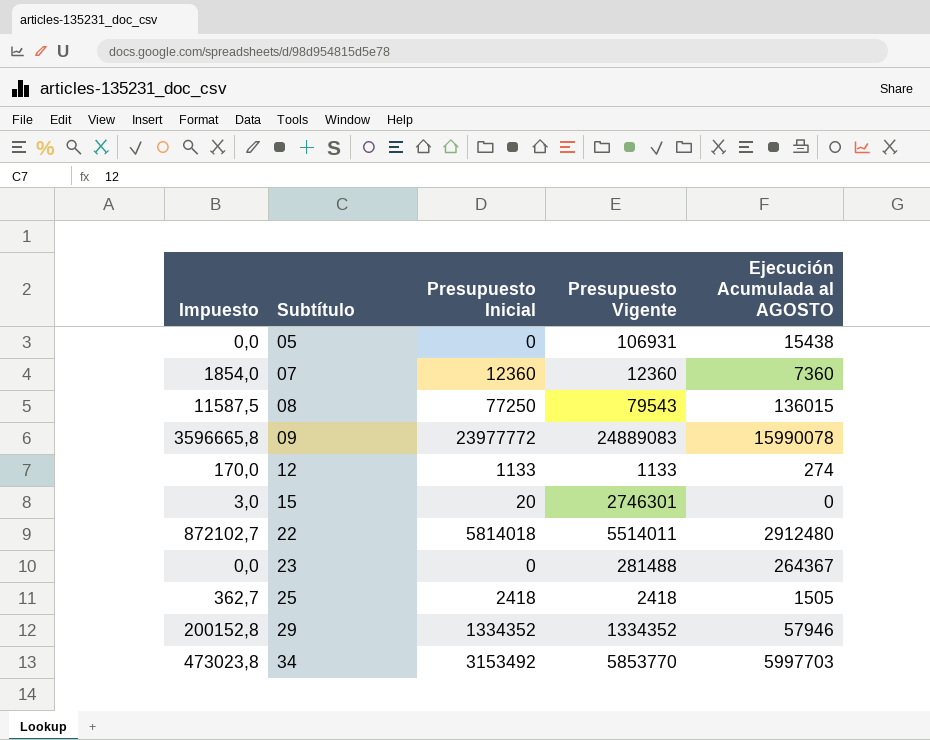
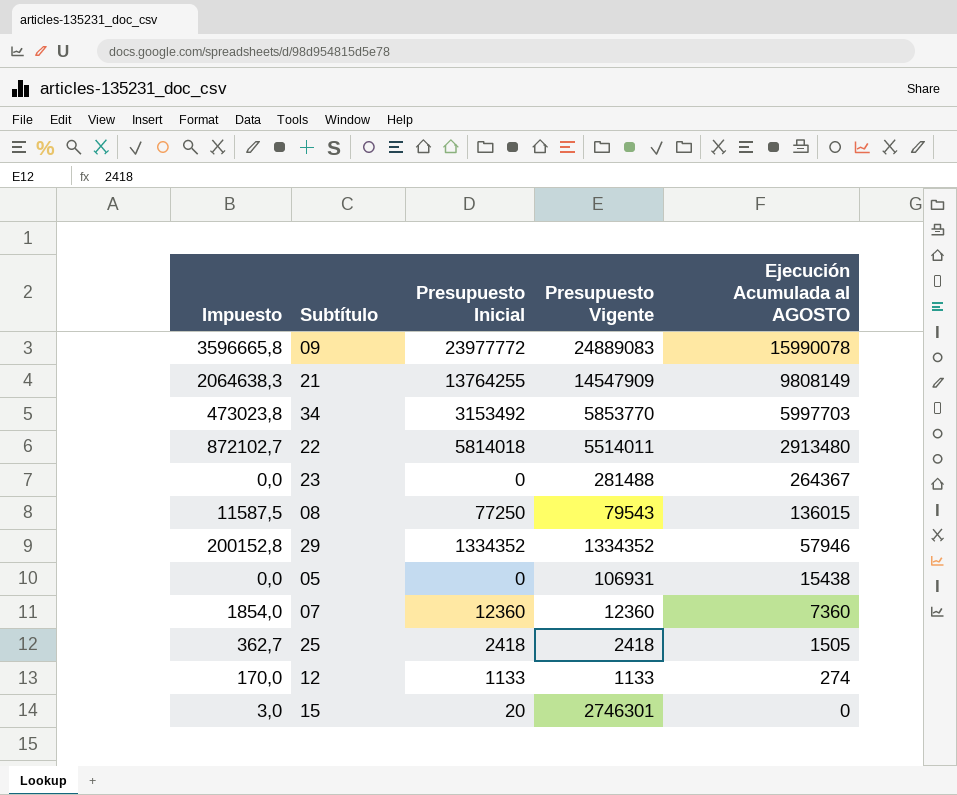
row order: Subtítulo ascending -> Ejecución Acumulada al AGOSTO descending
row 21: none -> 2064638,3 | 13764255 | 14547909 | 9808149
22 | Ejecución Acumulada al AGOSTO: 2912480 -> 2913480

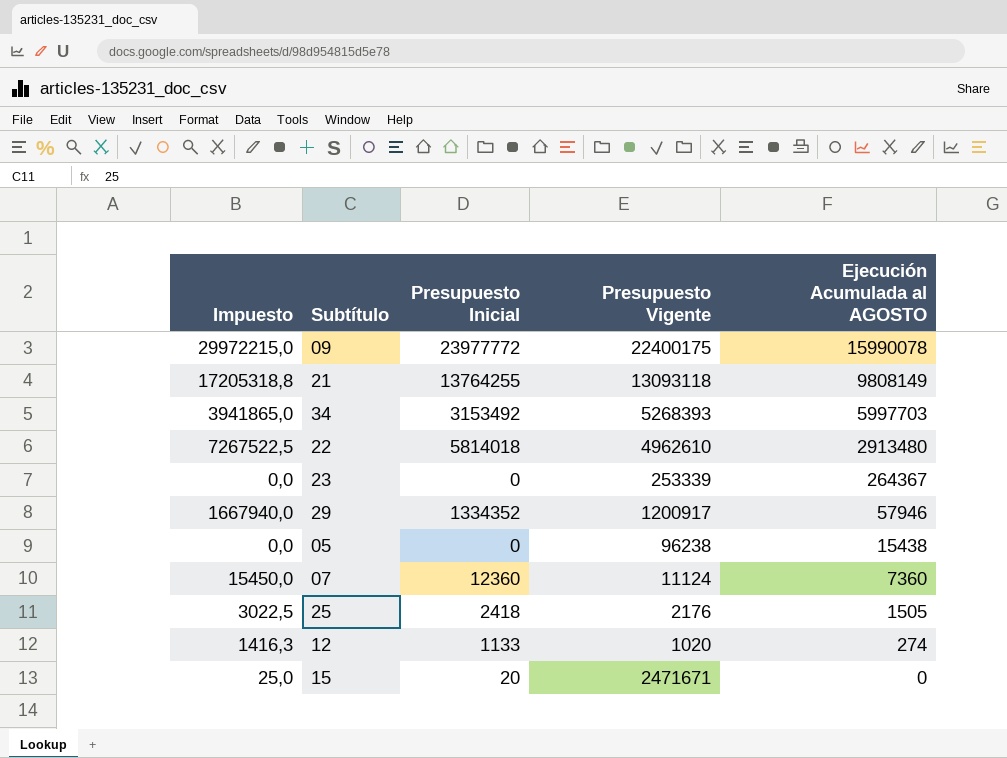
column Impuesto | formula: [Presupuesto Inicial] * 0,15 -> [Presupuesto Inicial] * 1,25
row 08: 11587,5 | 77250 | 79543 | 136015 -> none
09 | Presupuesto Vigente: 24889083 -> 22400175
21 | Presupuesto Vigente: 14547909 -> 13093118
34 | Presupuesto Vigente: 5853770 -> 5268393
22 | Presupuesto Vigente: 5514011 -> 4962610
23 | Presupuesto Vigente: 281488 -> 253339
29 | Presupuesto Vigente: 1334352 -> 1200917
05 | Presupuesto Vigente: 106931 -> 96238
07 | Presupuesto Vigente: 12360 -> 11124
25 | Presupuesto Vigente: 2418 -> 2176
12 | Presupuesto Vigente: 1133 -> 1020
15 | Presupuesto Vigente: 2746301 -> 2471671

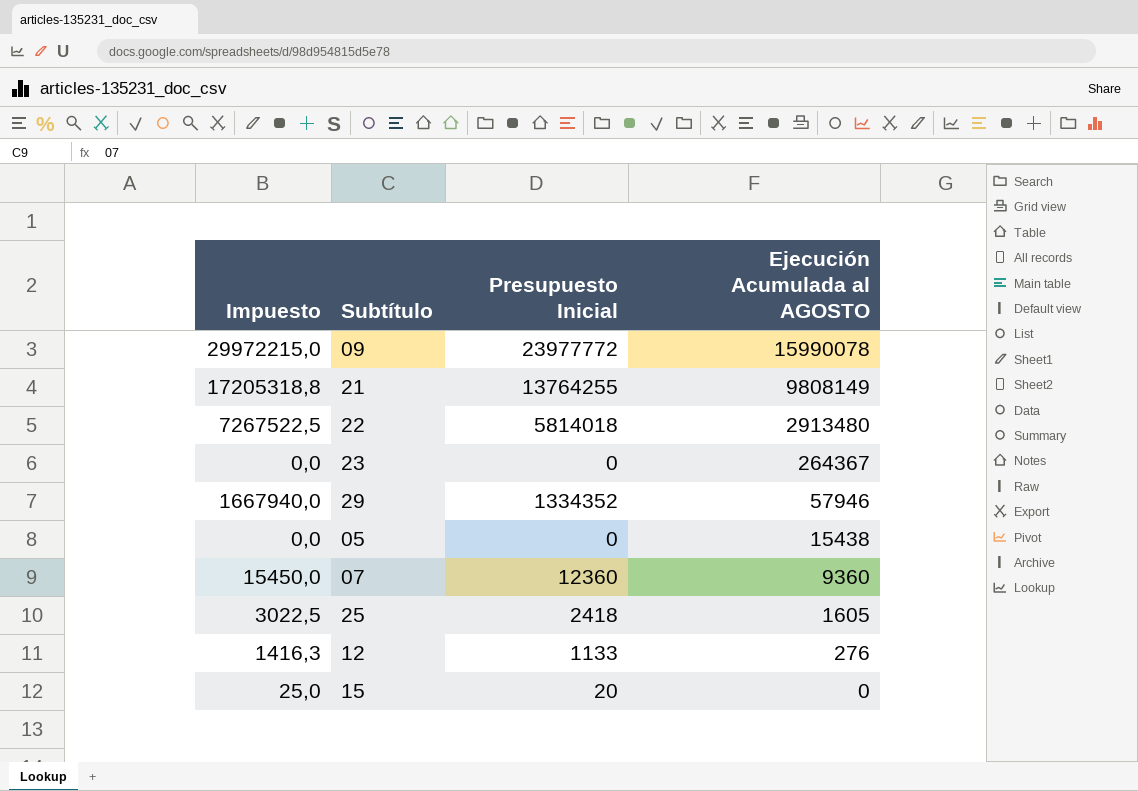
column Presupuesto Vigente | position: 4 -> none
row 34: 3941865,0 | 3153492 | 5268393 | 5997703 -> none
07 | Ejecución Acumulada al AGOSTO: 7360 -> 9360
25 | Ejecución Acumulada al AGOSTO: 1505 -> 1605
12 | Ejecución Acumulada al AGOSTO: 274 -> 276

